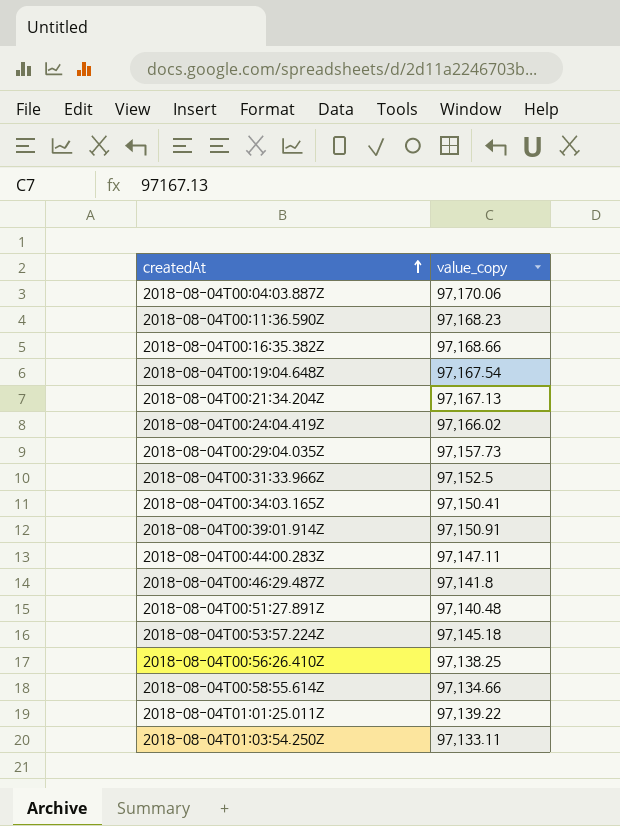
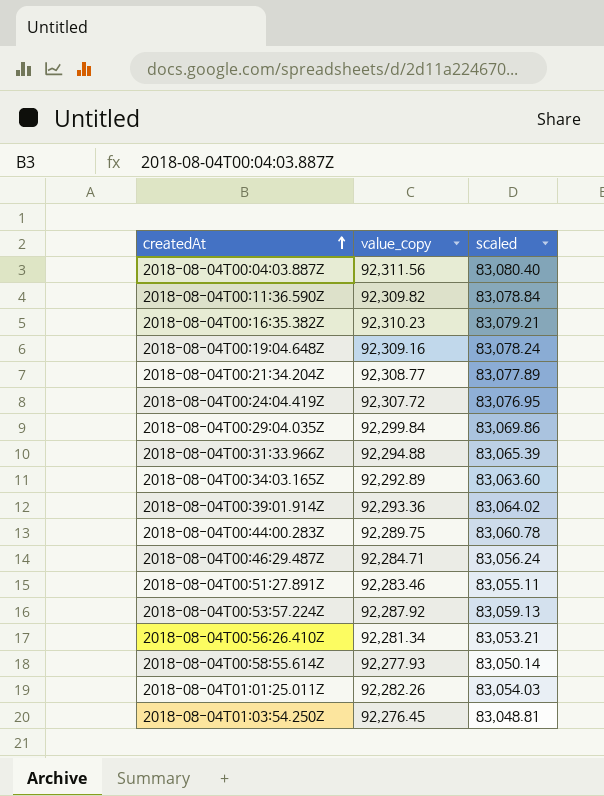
column scaled | formula: none -> [value_copy] * 0.9
2018-08-04T00:04:03.887Z | value_copy: 97,170.06 -> 92,311.56
2018-08-04T00:11:36.590Z | value_copy: 97,168.23 -> 92,309.82
2018-08-04T00:16:35.382Z | value_copy: 97,168.66 -> 92,310.23
2018-08-04T00:19:04.648Z | value_copy: 97,167.54 -> 92,309.16
2018-08-04T00:21:34.204Z | value_copy: 97,167.13 -> 92,308.77
2018-08-04T00:24:04.419Z | value_copy: 97,166.02 -> 92,307.72
2018-08-04T00:29:04.035Z | value_copy: 97,157.73 -> 92,299.84
2018-08-04T00:31:33.966Z | value_copy: 97,152.5 -> 92,294.88
2018-08-04T00:34:03.165Z | value_copy: 97,150.41 -> 92,292.89
2018-08-04T00:39:01.914Z | value_copy: 97,150.91 -> 92,293.36
2018-08-04T00:44:00.283Z | value_copy: 97,147.11 -> 92,289.75
2018-08-04T00:46:29.487Z | value_copy: 97,141.8 -> 92,284.71
2018-08-04T00:51:27.891Z | value_copy: 97,140.48 -> 92,283.46
2018-08-04T00:53:57.224Z | value_copy: 97,145.18 -> 92,287.92
2018-08-04T00:56:26.410Z | value_copy: 97,138.25 -> 92,281.34
2018-08-04T00:58:55.614Z | value_copy: 97,134.66 -> 92,277.93
2018-08-04T01:01:25.011Z | value_copy: 97,139.22 -> 92,282.26
2018-08-04T01:03:54.250Z | value_copy: 97,133.11 -> 92,276.45

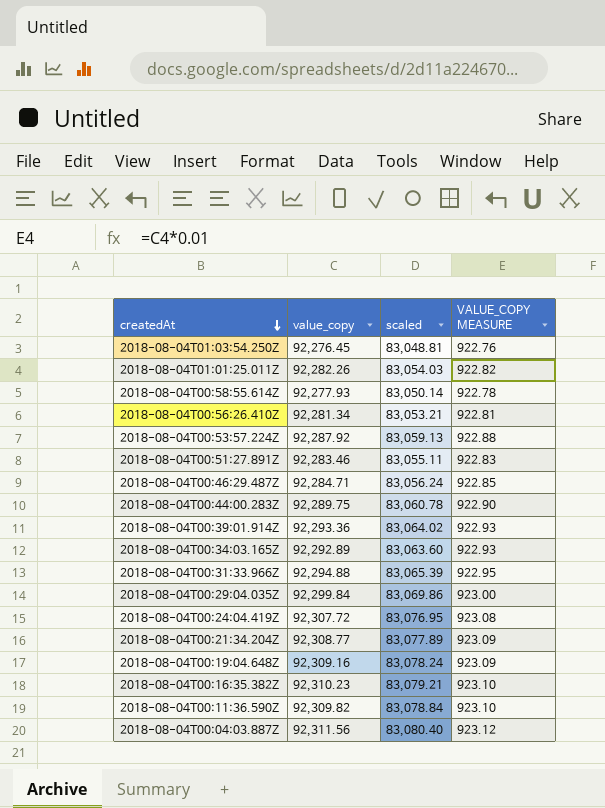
row order: createdAt ascending -> createdAt descending
column VALUE_COPY MEASURE | formula: none -> [value_copy] * 0.01

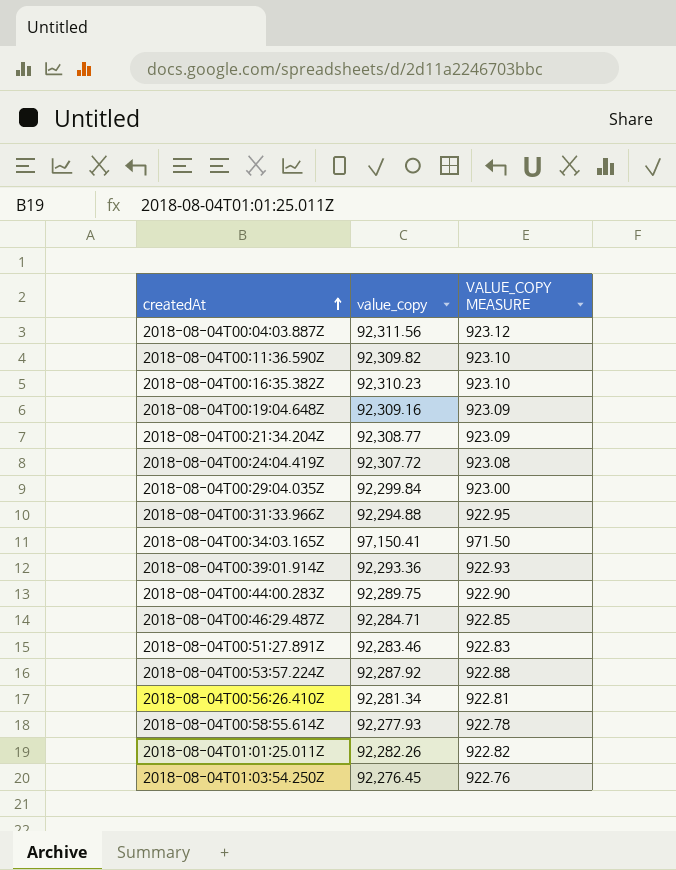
row order: createdAt descending -> createdAt ascending
column scaled | formula: [value_copy] * 0.9 -> none
2018-08-04T00:34:03.165Z | value_copy: 92,292.89 -> 97,150.41
2018-08-04T00:34:03.165Z | VALUE_COPY MEASURE: 922.93 -> 971.50

